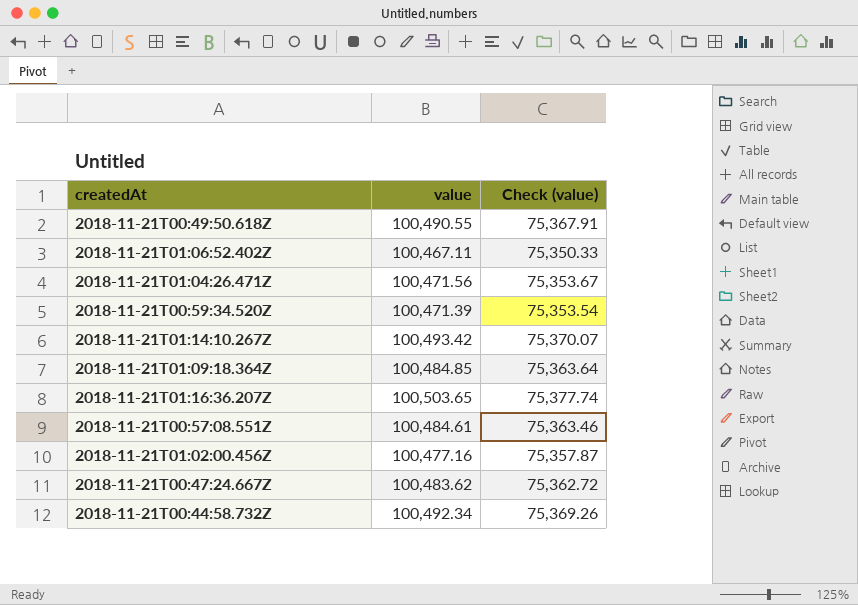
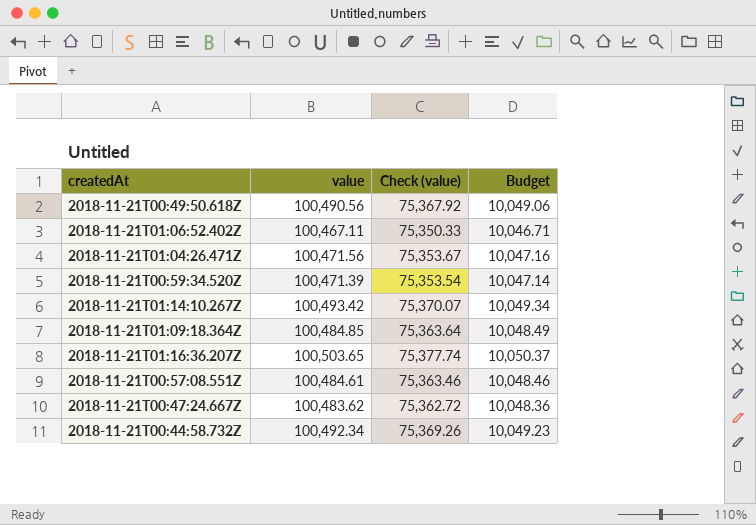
column Budget | formula: none -> [value] * 0.1
row 2018-11-21T01:02:00.456Z: 100,477.16 | 75,357.87 -> none
2018-11-21T00:49:50.618Z | value: 100,490.55 -> 100,490.56
2018-11-21T00:49:50.618Z | Check (value): 75,367.91 -> 75,367.92

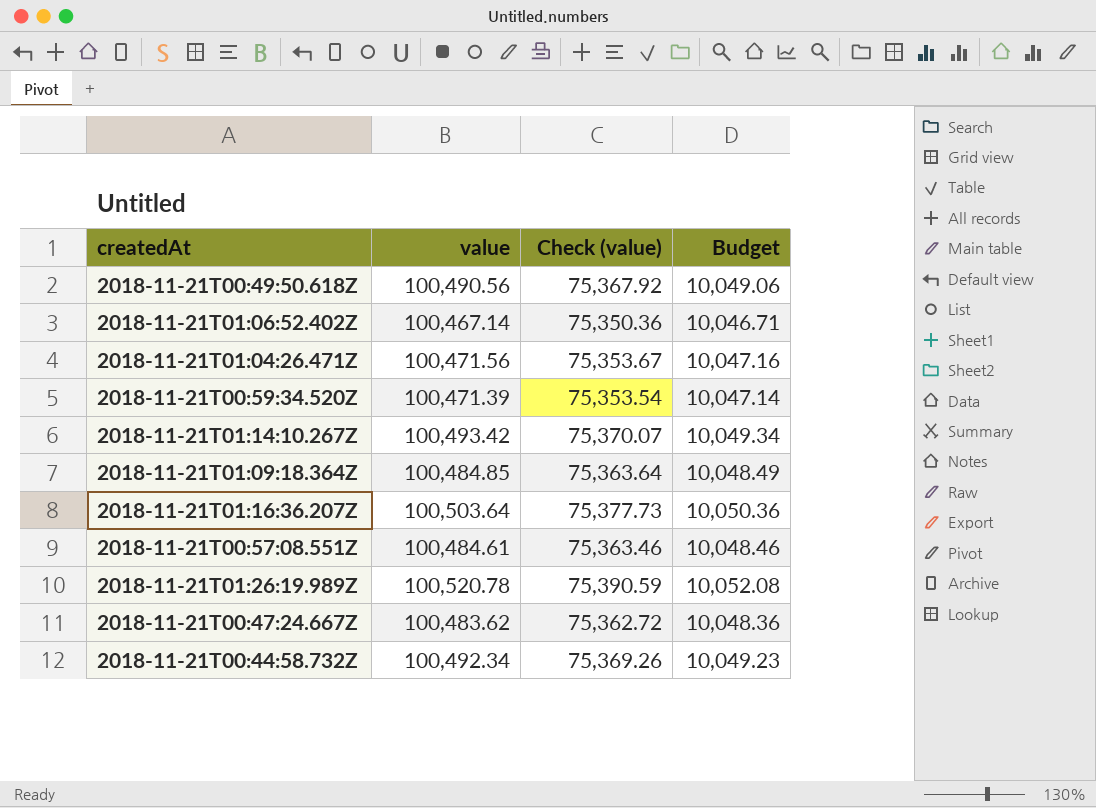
2018-11-21T01:06:52.402Z | value: 100,467.11 -> 100,467.14
2018-11-21T01:06:52.402Z | Check (value): 75,350.33 -> 75,350.36
2018-11-21T01:16:36.207Z | value: 100,503.65 -> 100,503.64
2018-11-21T01:16:36.207Z | Check (value): 75,377.74 -> 75,377.73
2018-11-21T01:16:36.207Z | Budget: 10,050.37 -> 10,050.36
row 2018-11-21T01:26:19.989Z: none -> 100,520.78 | 75,390.59 | 10,052.08

